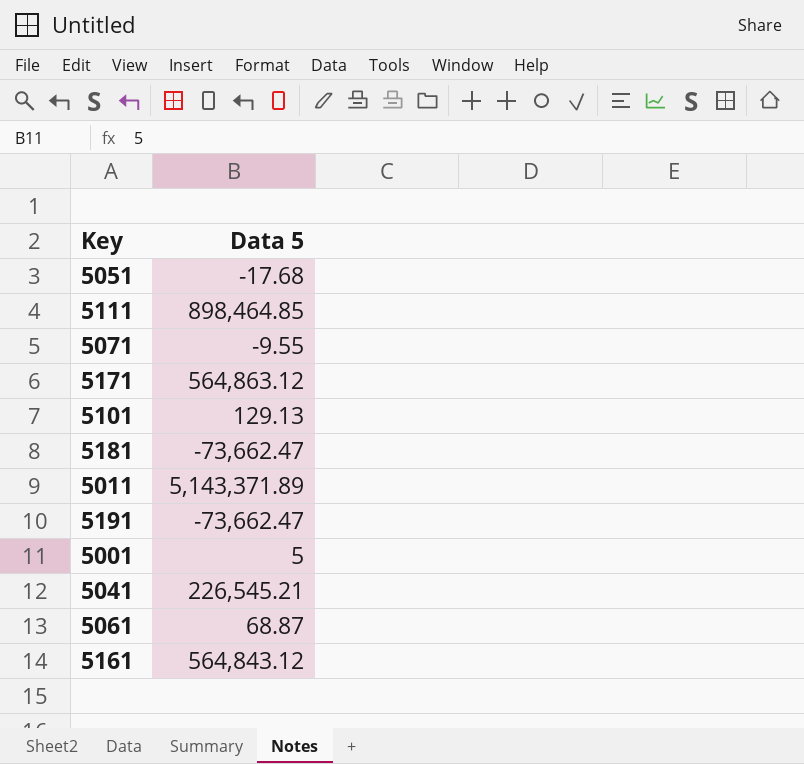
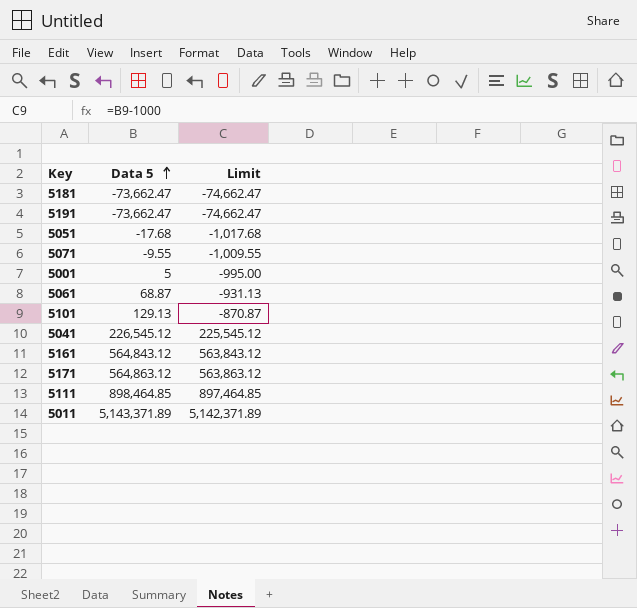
row order: none -> Data 5 ascending
column Limit | formula: none -> [Data 5] - 1000
5041 | Data 5: 226,545.21 -> 226,545.12

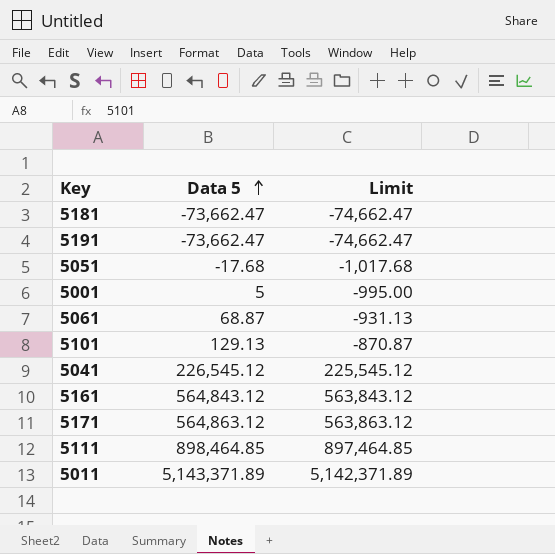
row 5071: -9.55 | -1,009.55 -> none

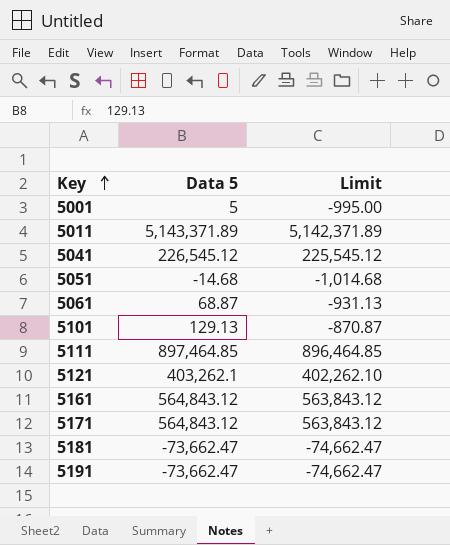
row order: Data 5 ascending -> Key ascending
5051 | Data 5: -17.68 -> -14.68
5051 | Limit: -1,017.68 -> -1,014.68
5111 | Data 5: 898,464.85 -> 897,464.85
5111 | Limit: 897,464.85 -> 896,464.85
row 5121: none -> 403,262.1 | 402,262.10
5171 | Data 5: 564,863.12 -> 564,843.12
5171 | Limit: 563,863.12 -> 563,843.12

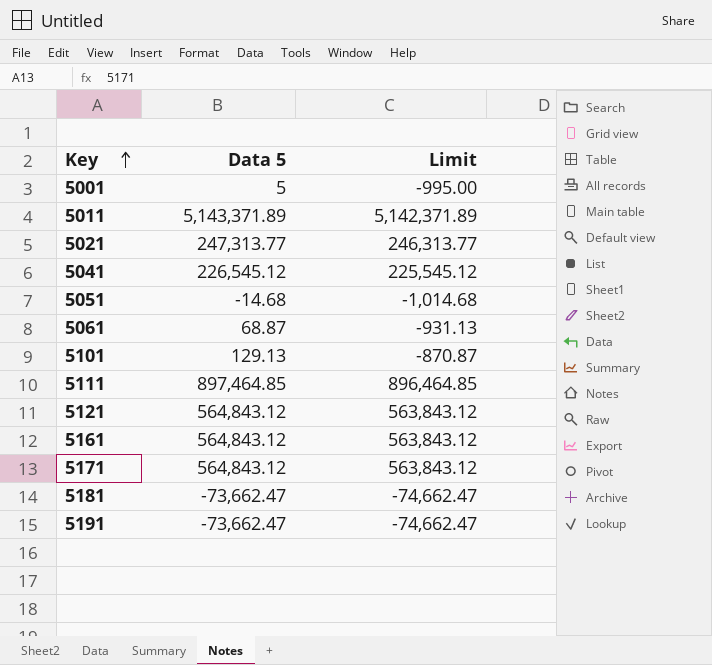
row 5021: none -> 247,313.77 | 246,313.77
5121 | Data 5: 403,262.1 -> 564,843.12
5121 | Limit: 402,262.10 -> 563,843.12

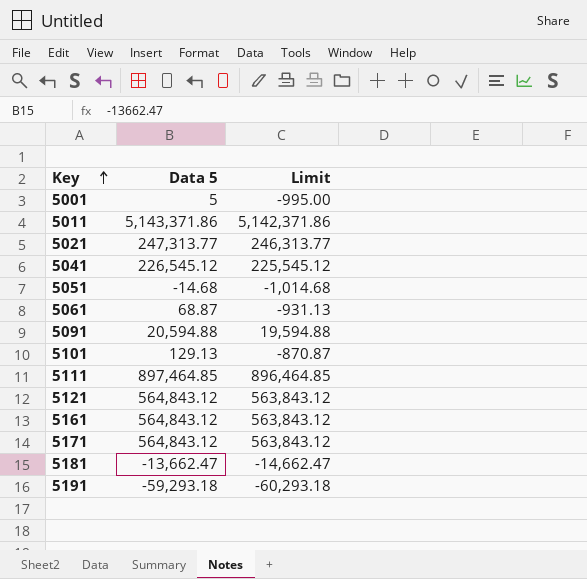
5011 | Data 5: 5,143,371.89 -> 5,143,371.86
5011 | Limit: 5,142,371.89 -> 5,142,371.86
row 5091: none -> 20,594.88 | 19,594.88
5181 | Data 5: -73,662.47 -> -13,662.47
5181 | Limit: -74,662.47 -> -14,662.47
5191 | Data 5: -73,662.47 -> -59,293.18
5191 | Limit: -74,662.47 -> -60,293.18

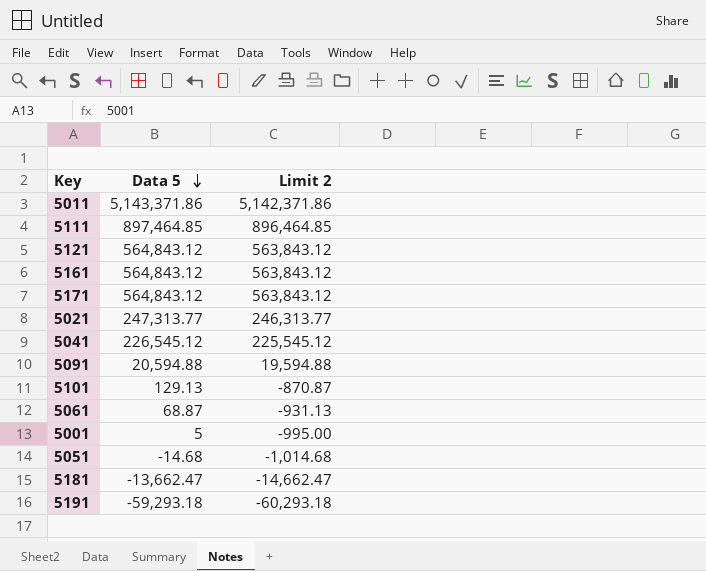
row order: Key ascending -> Data 5 descending
column name: Limit -> Limit 2

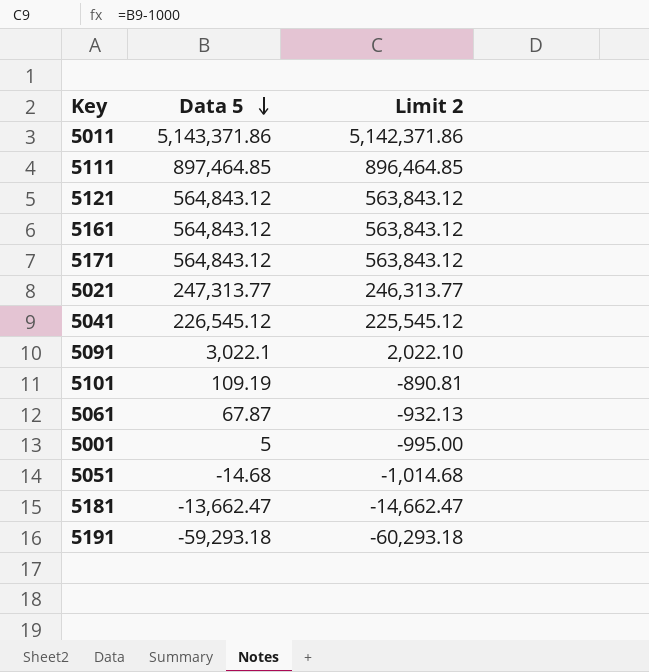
5091 | Data 5: 20,594.88 -> 3,022.1
5091 | Limit 2: 19,594.88 -> 2,022.10
5101 | Data 5: 129.13 -> 109.19
5101 | Limit 2: -870.87 -> -890.81
5061 | Data 5: 68.87 -> 67.87
5061 | Limit 2: -931.13 -> -932.13

